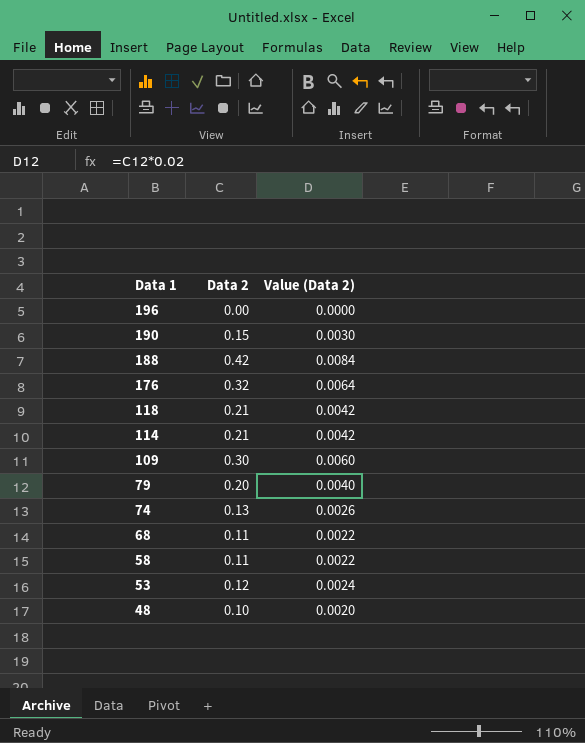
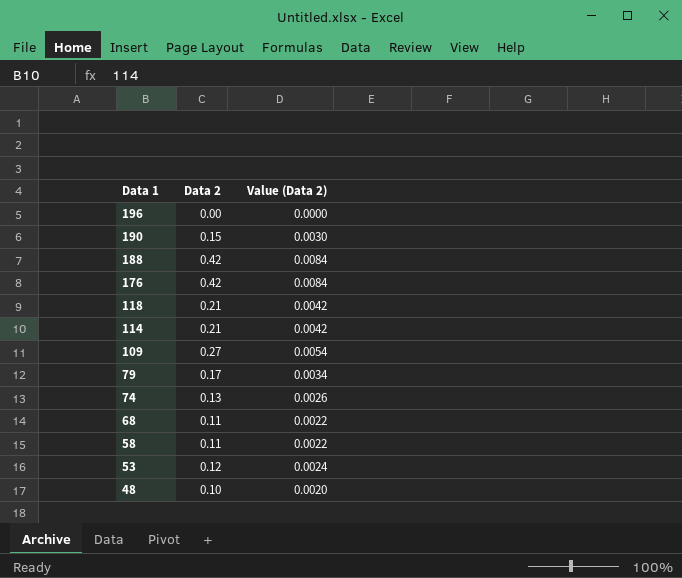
176 | Data 2: 0.32 -> 0.42
176 | Value (Data 2): 0.0064 -> 0.0084
109 | Data 2: 0.30 -> 0.27
109 | Value (Data 2): 0.0060 -> 0.0054
79 | Data 2: 0.20 -> 0.17
79 | Value (Data 2): 0.0040 -> 0.0034

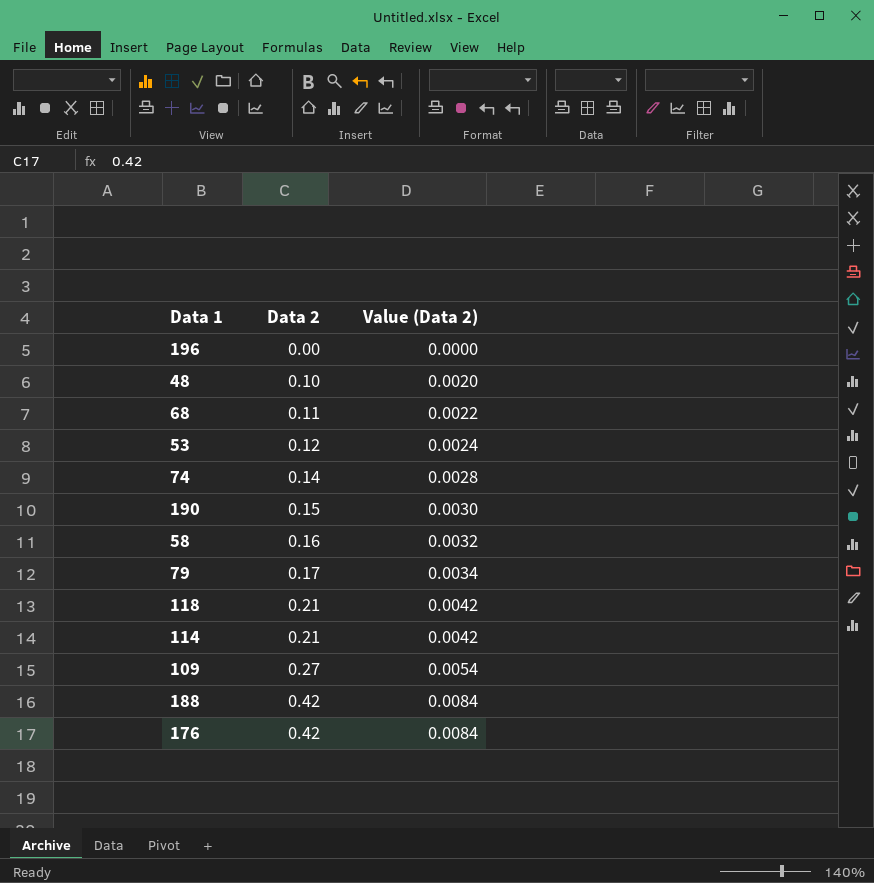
row order: Data 1 descending -> Data 2 ascending
74 | Data 2: 0.13 -> 0.14
74 | Value (Data 2): 0.0026 -> 0.0028
58 | Data 2: 0.11 -> 0.16
58 | Value (Data 2): 0.0022 -> 0.0032

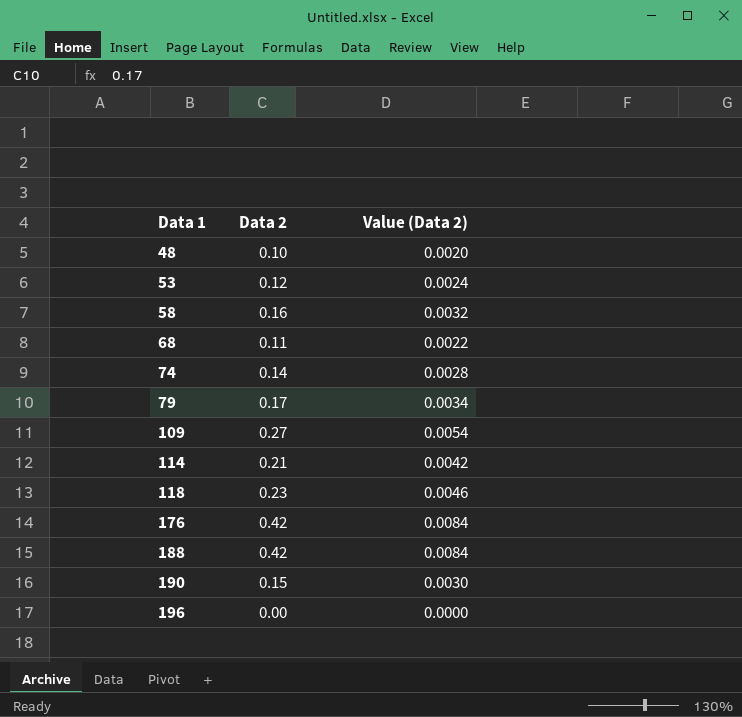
row order: Data 2 ascending -> Data 1 ascending
118 | Data 2: 0.21 -> 0.23
118 | Value (Data 2): 0.0042 -> 0.0046

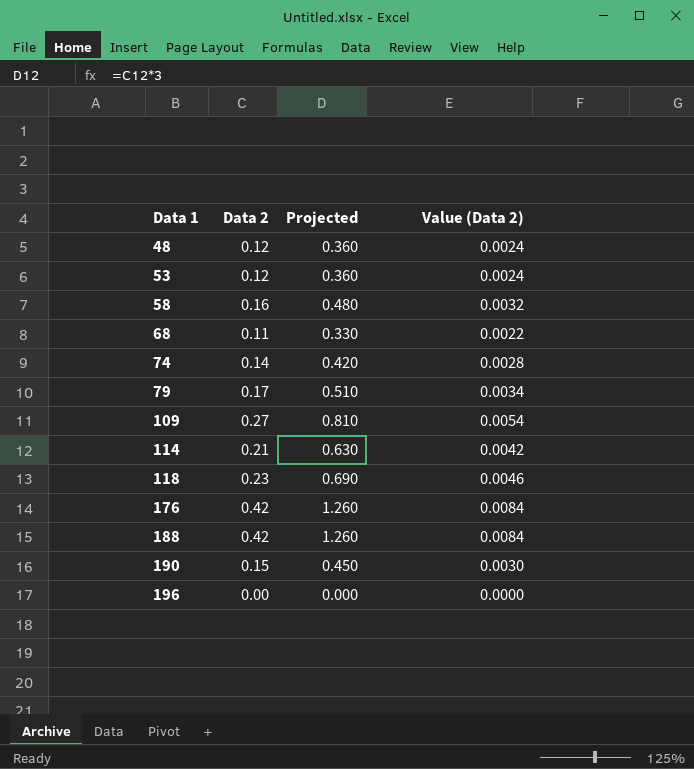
column Projected | formula: none -> [Data 2] * 3
48 | Data 2: 0.10 -> 0.12
48 | Value (Data 2): 0.0020 -> 0.0024

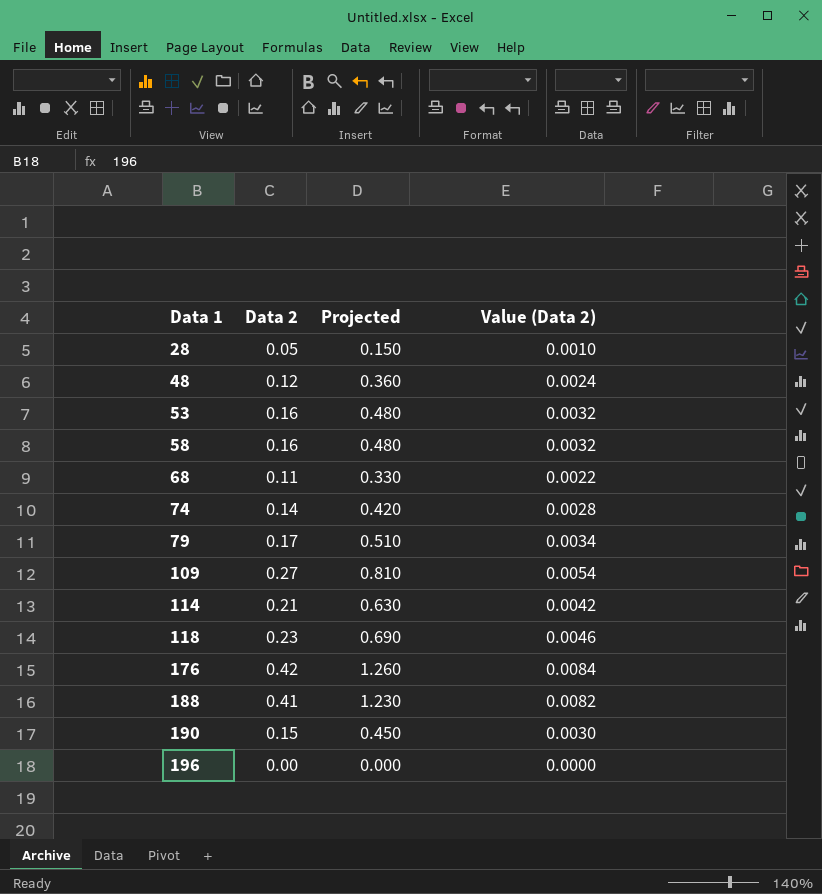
row 28: none -> 0.05 | 0.150 | 0.0010
53 | Data 2: 0.12 -> 0.16
53 | Projected: 0.360 -> 0.480
53 | Value (Data 2): 0.0024 -> 0.0032
188 | Data 2: 0.42 -> 0.41
188 | Projected: 1.260 -> 1.230
188 | Value (Data 2): 0.0084 -> 0.0082

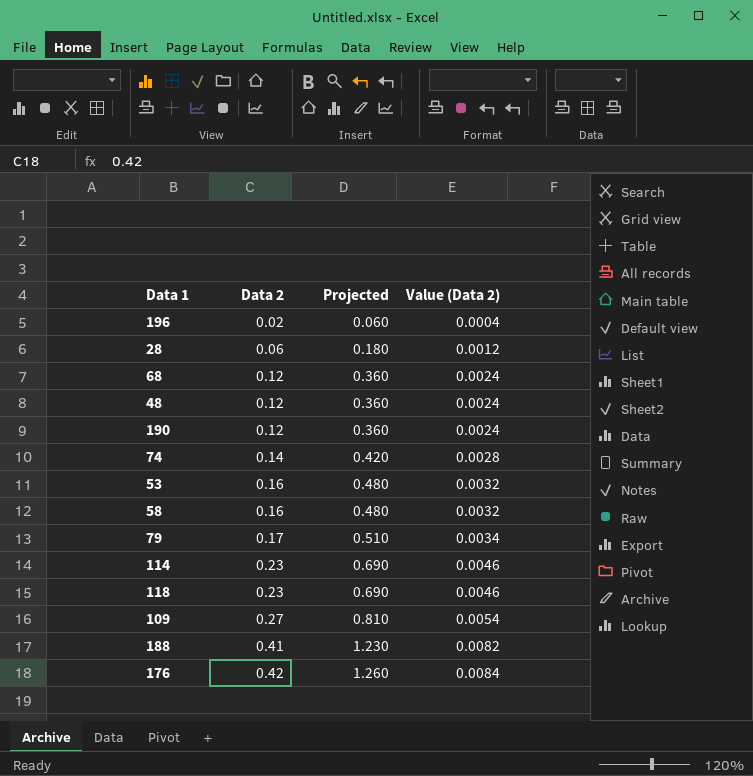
row order: Data 1 ascending -> Data 2 ascending
196 | Data 2: 0.00 -> 0.02
196 | Projected: 0.000 -> 0.060
196 | Value (Data 2): 0.0000 -> 0.0004
28 | Data 2: 0.05 -> 0.06
28 | Projected: 0.150 -> 0.180
28 | Value (Data 2): 0.0010 -> 0.0012
68 | Data 2: 0.11 -> 0.12
68 | Projected: 0.330 -> 0.360
68 | Value (Data 2): 0.0022 -> 0.0024
190 | Data 2: 0.15 -> 0.12
190 | Projected: 0.450 -> 0.360
190 | Value (Data 2): 0.0030 -> 0.0024
114 | Data 2: 0.21 -> 0.23
114 | Projected: 0.630 -> 0.690
114 | Value (Data 2): 0.0042 -> 0.0046

